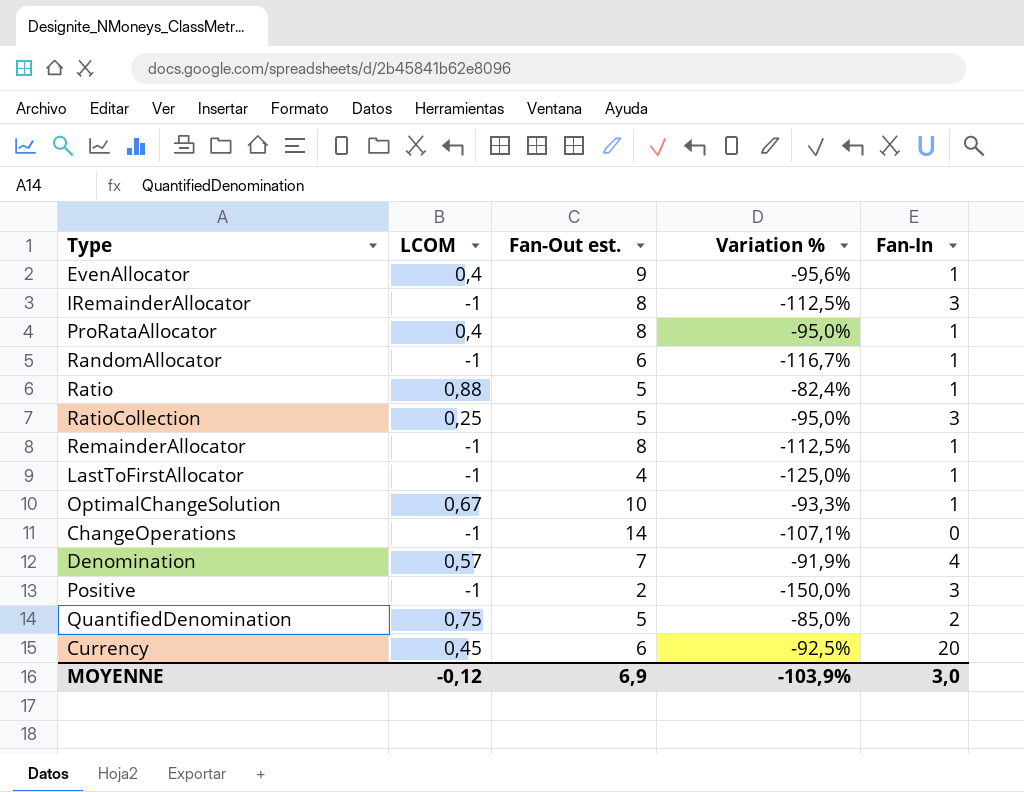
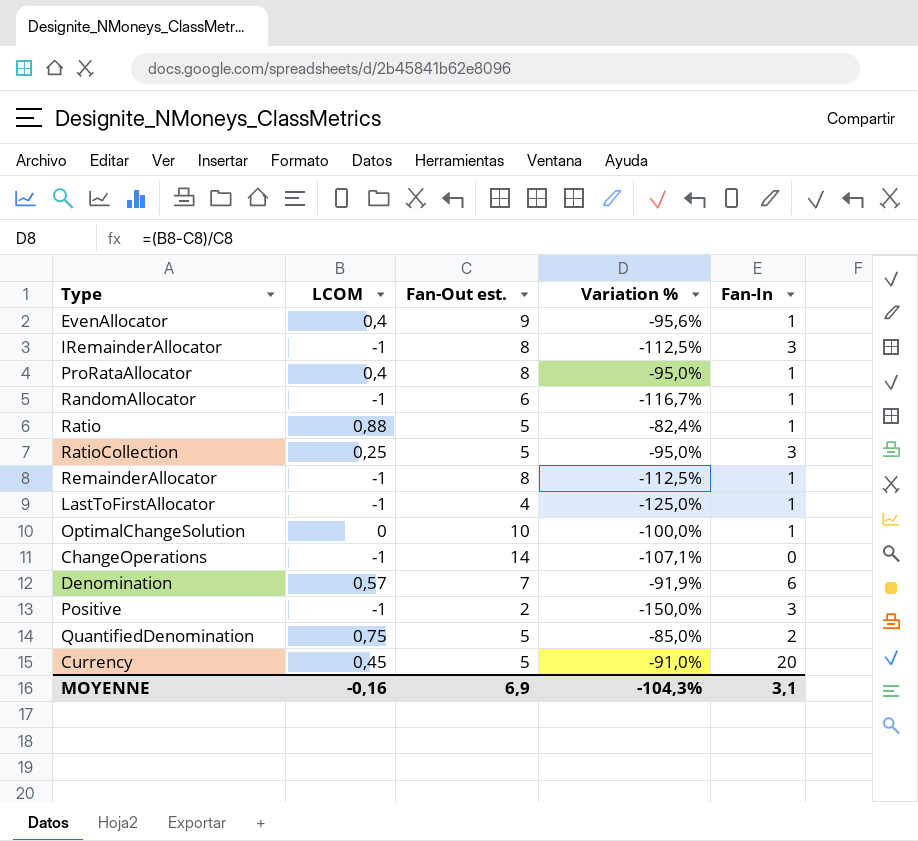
OptimalChangeSolution | LCOM: 0,67 -> 0
OptimalChangeSolution | Variation %: -93,3% -> -100,0%
Denomination | Fan-In: 4 -> 6
Currency | Fan-Out est.: 6 -> 5
Currency | Variation %: -92,5% -> -91,0%
MOYENNE | LCOM: -0,12 -> -0,16
MOYENNE | Variation %: -103,9% -> -104,3%
MOYENNE | Fan-In: 3,0 -> 3,1

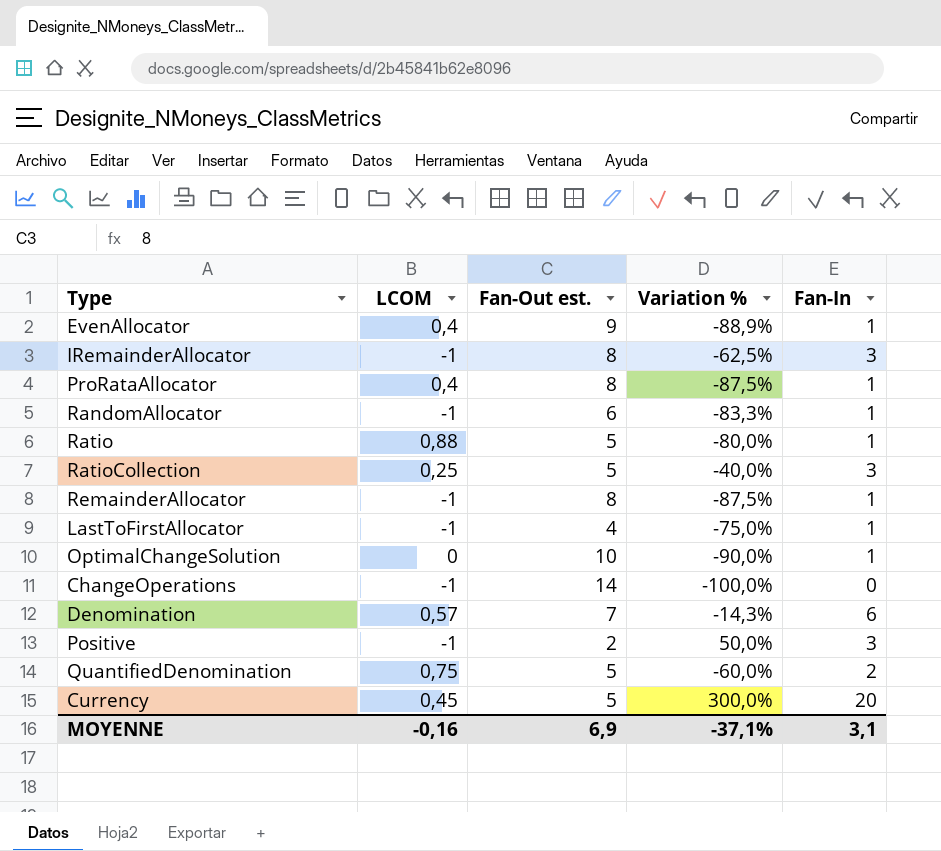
column Variation % | formula: ([LCOM] - [Fan-Out est.]) / [Fan-Out est.] -> ([Fan-In] - [Fan-Out est.]) / [Fan-Out est.]
MOYENNE | Variation %: -104,3% -> -37,1%

